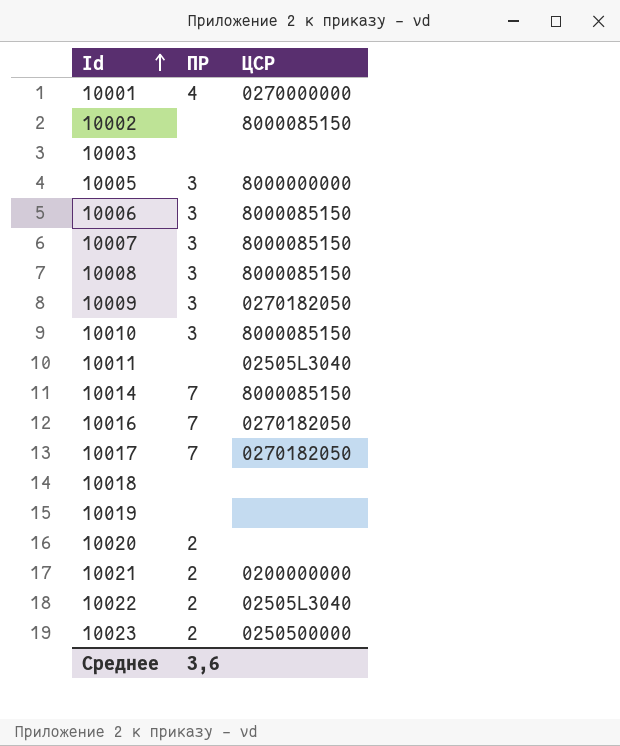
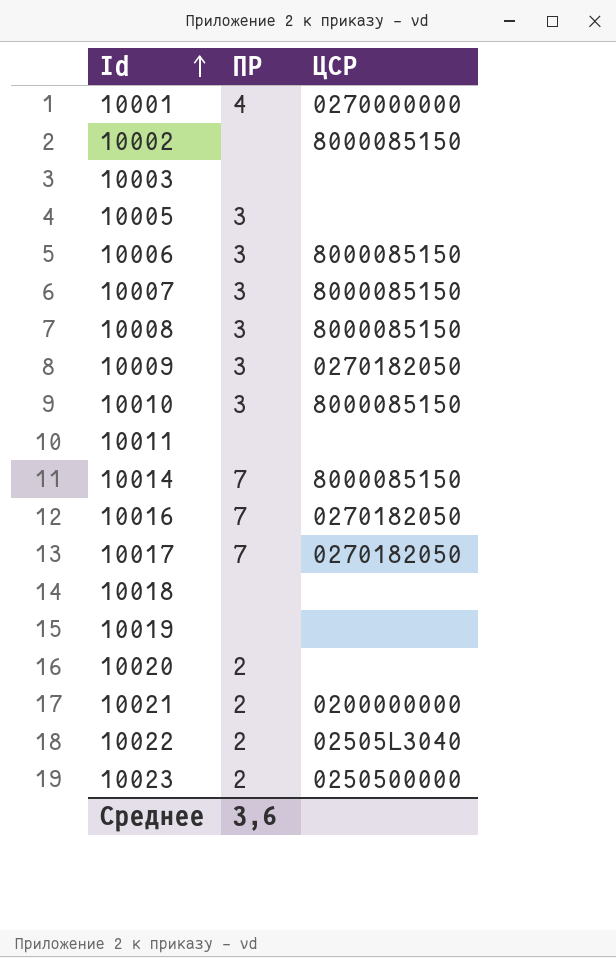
10005 | ЦСР: 8000000000 -> none
10011 | ЦСР: 02505L3040 -> none

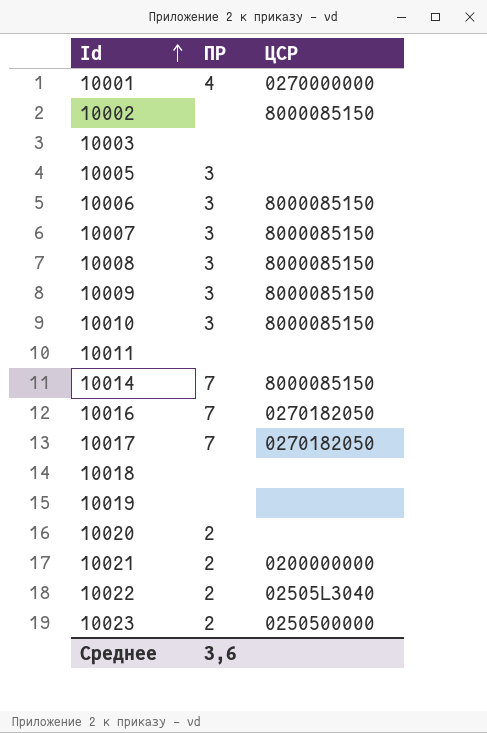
10009 | ЦСР: 0270182050 -> 8000085150

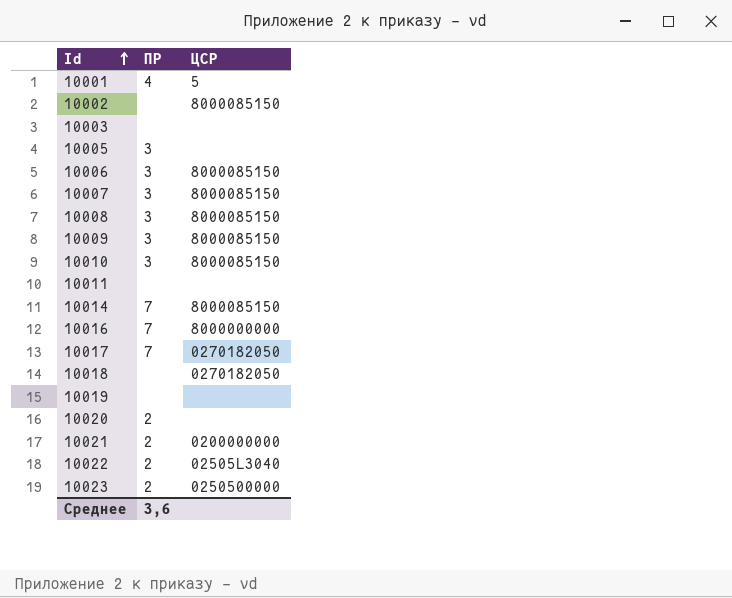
10001 | ЦСР: 0270000000 -> 5
10016 | ЦСР: 0270182050 -> 8000000000
10018 | ЦСР: none -> 0270182050

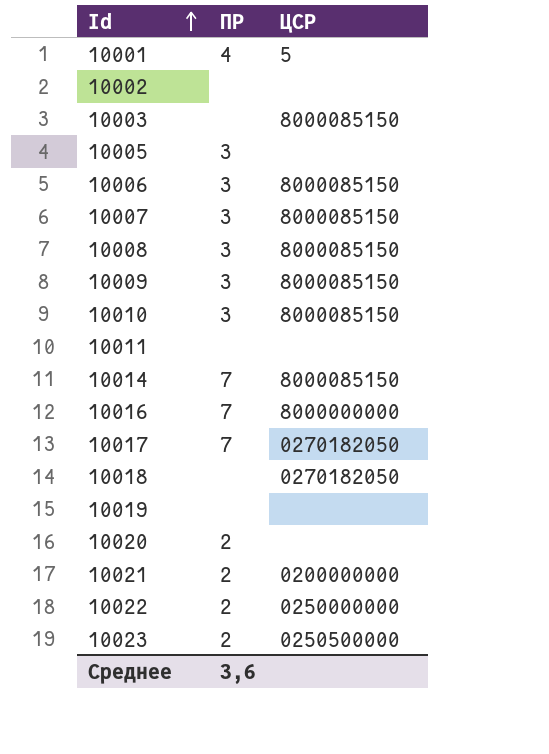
10002 | ЦСР: 8000085150 -> none
10003 | ЦСР: none -> 8000085150
10022 | ЦСР: 02505L3040 -> 0250000000

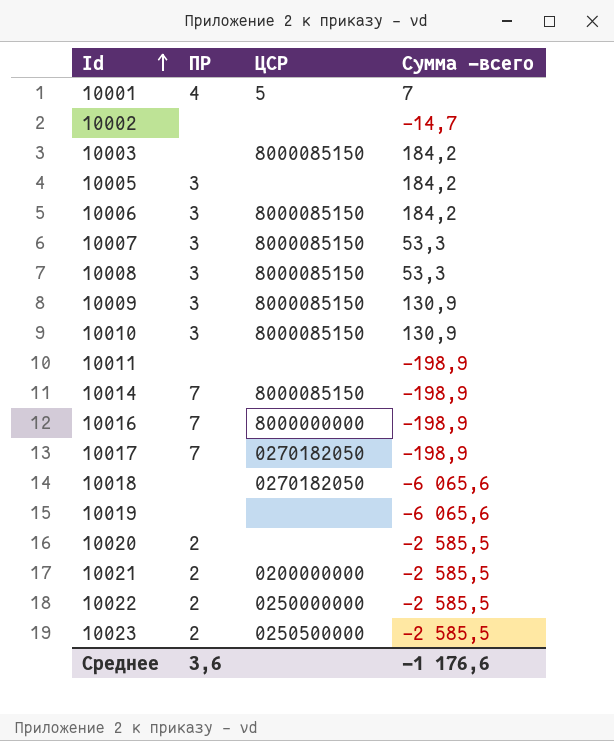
column Сумма -всего | position: none -> 4

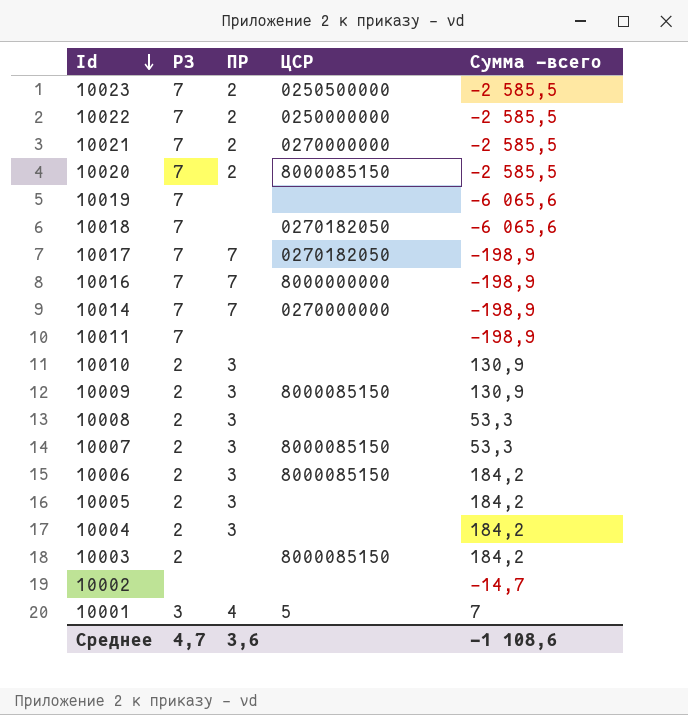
row order: Id ascending -> Id descending
column РЗ | position: none -> 2
10021 | ЦСР: 0200000000 -> 0270000000
10020 | ЦСР: none -> 8000085150
10014 | ЦСР: 8000085150 -> 0270000000
10010 | ЦСР: 8000085150 -> none
10008 | ЦСР: 8000085150 -> none
row 10004: none -> 2 | 3 | none | 184,2
Среднее | Сумма -всего: -1 176,6 -> -1 108,6

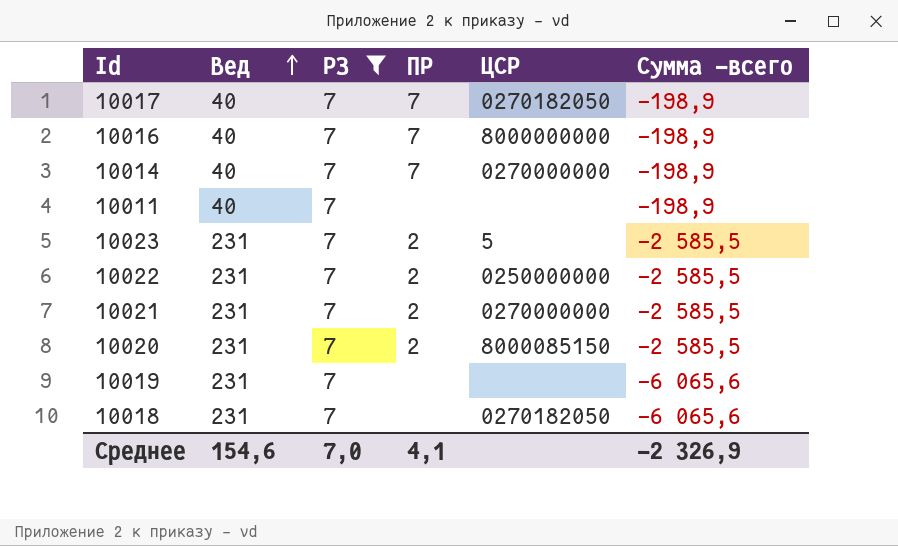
filter: none -> РЗ = 7
row order: Id descending -> Вед ascending
column Вед | position: none -> 2
10023 | ЦСР: 0250500000 -> 5
Среднее | РЗ: 4,7 -> 7,0
Среднее | ПР: 3,6 -> 4,1
Среднее | Сумма -всего: -1 108,6 -> -2 326,9

